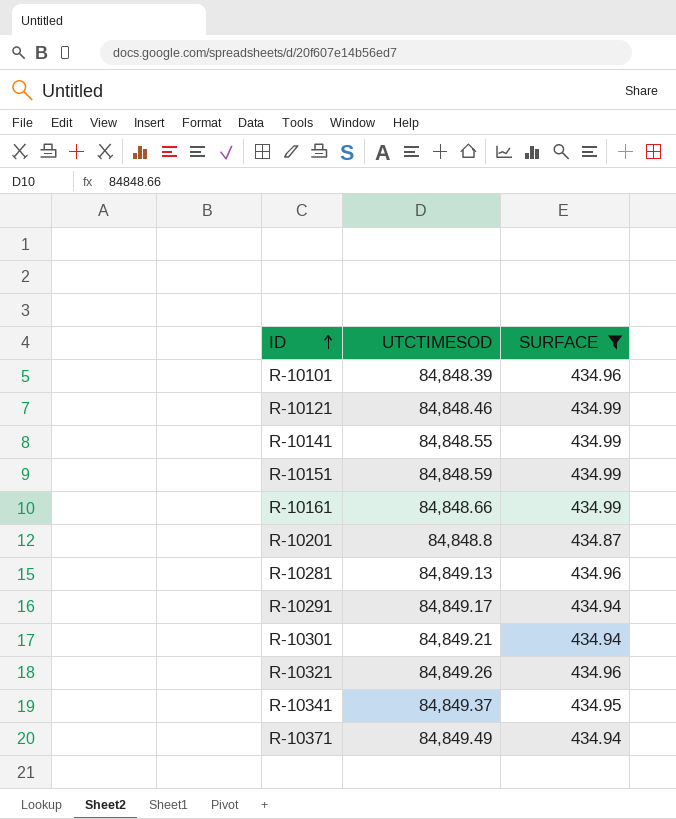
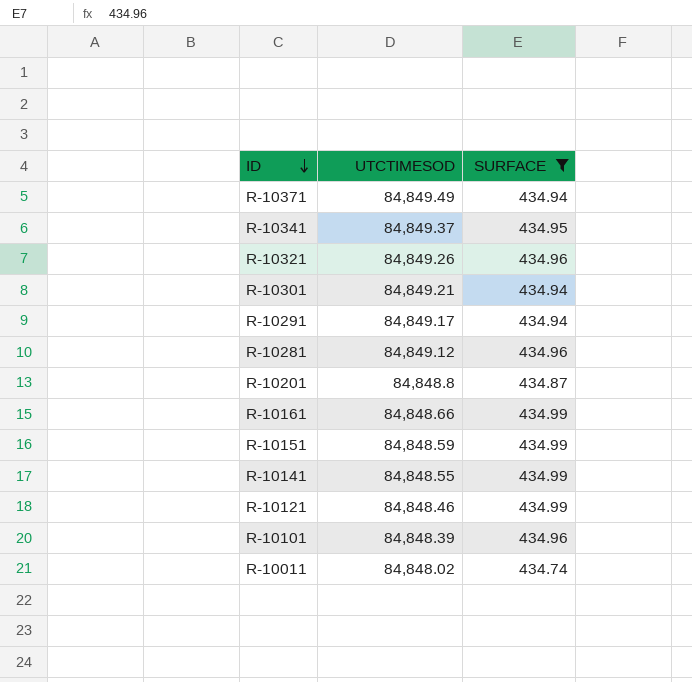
row order: ID ascending -> ID descending
R-10281 | UTCTIMESOD: 84,849.13 -> 84,849.12
row R-10011: none -> 84,848.02 | 434.74

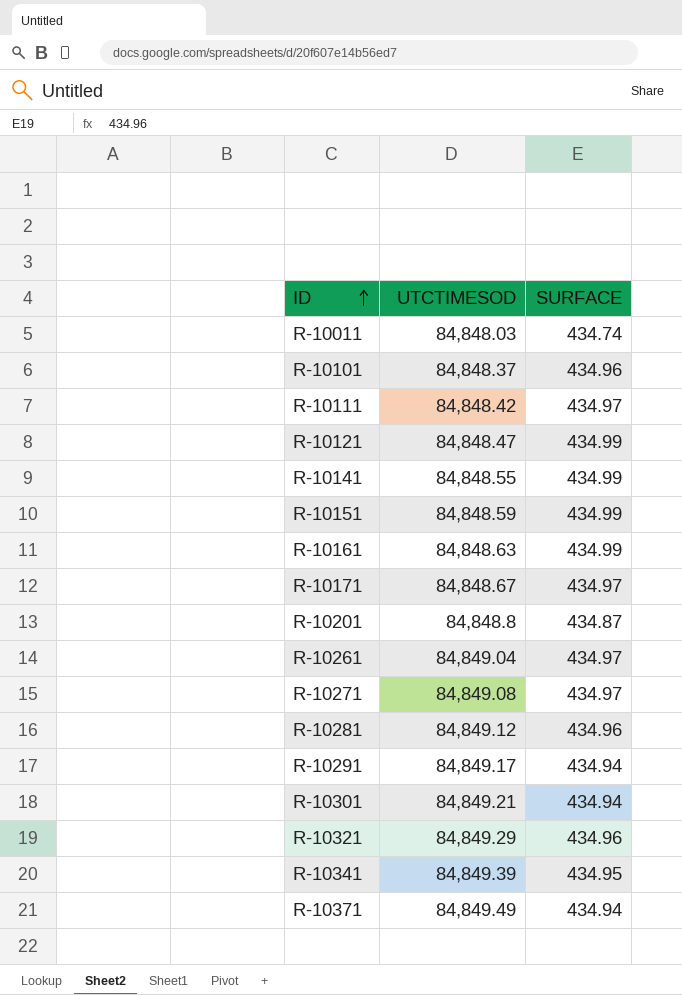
filter: SURFACE != 434.97 -> none
row order: ID descending -> ID ascending
R-10011 | UTCTIMESOD: 84,848.02 -> 84,848.03
R-10101 | UTCTIMESOD: 84,848.39 -> 84,848.37
R-10121 | UTCTIMESOD: 84,848.46 -> 84,848.47
R-10161 | UTCTIMESOD: 84,848.66 -> 84,848.63
R-10321 | UTCTIMESOD: 84,849.26 -> 84,849.29
R-10341 | UTCTIMESOD: 84,849.37 -> 84,849.39

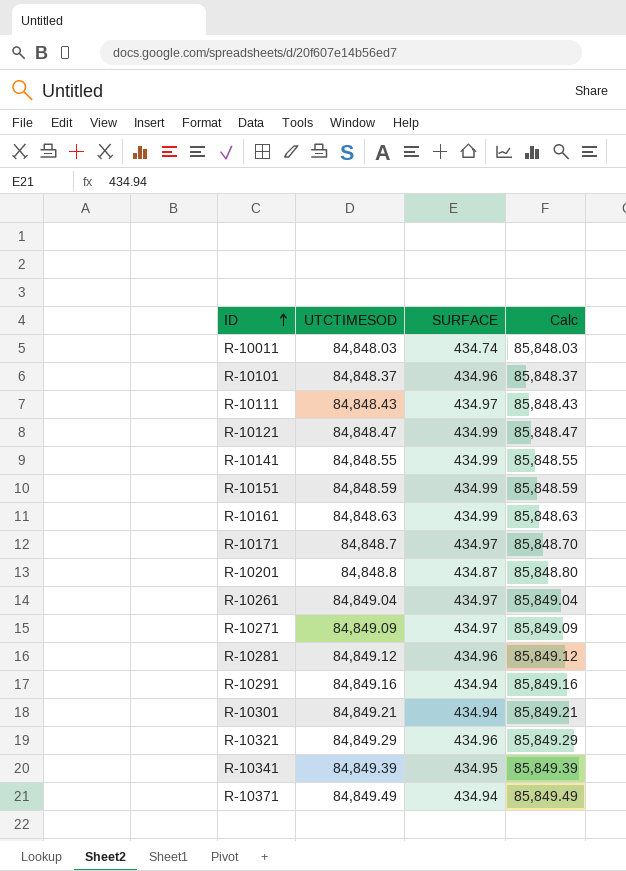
column Calc | formula: none -> [UTCTIMESOD] + 1000
R-10111 | UTCTIMESOD: 84,848.42 -> 84,848.43
R-10171 | UTCTIMESOD: 84,848.67 -> 84,848.7
R-10271 | UTCTIMESOD: 84,849.08 -> 84,849.09
R-10291 | UTCTIMESOD: 84,849.17 -> 84,849.16

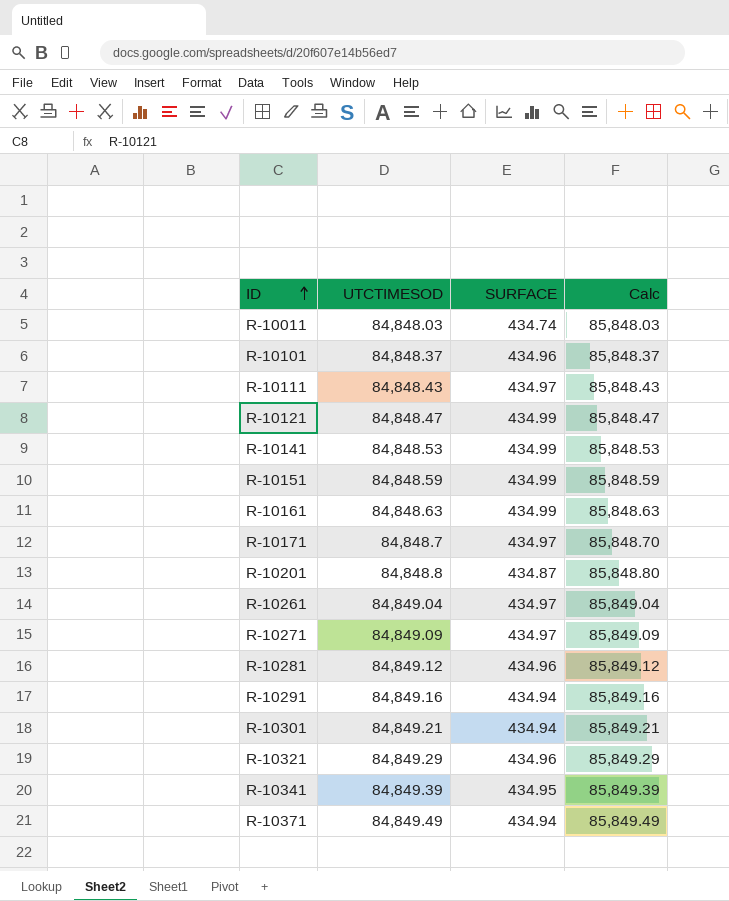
R-10141 | UTCTIMESOD: 84,848.55 -> 84,848.53
R-10141 | Calc: 85,848.55 -> 85,848.53

